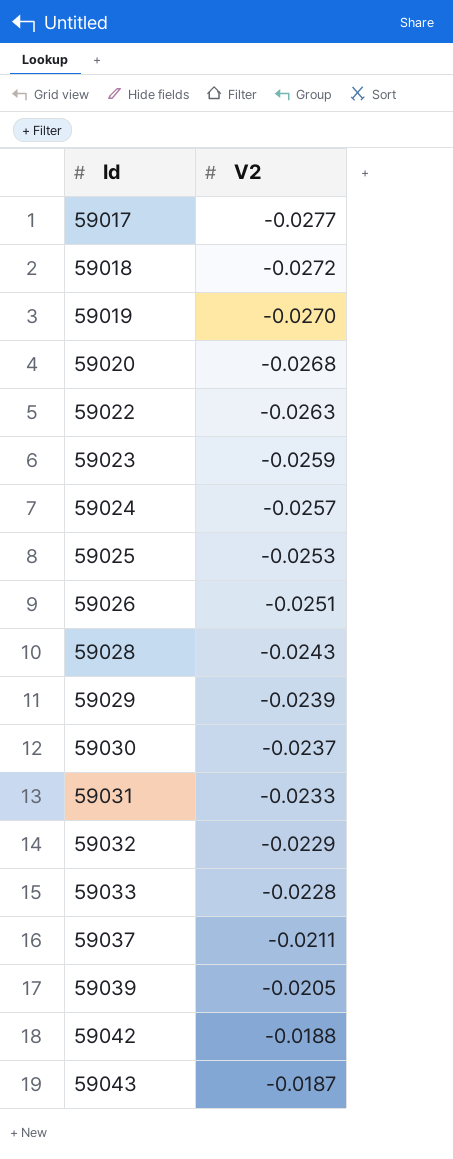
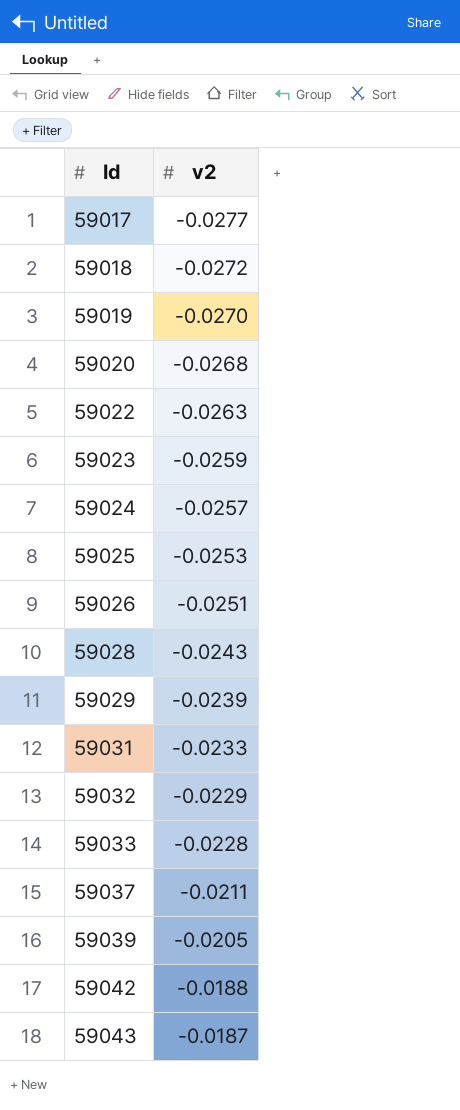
column name: V2 -> v2
row 59030: -0.0237 -> none

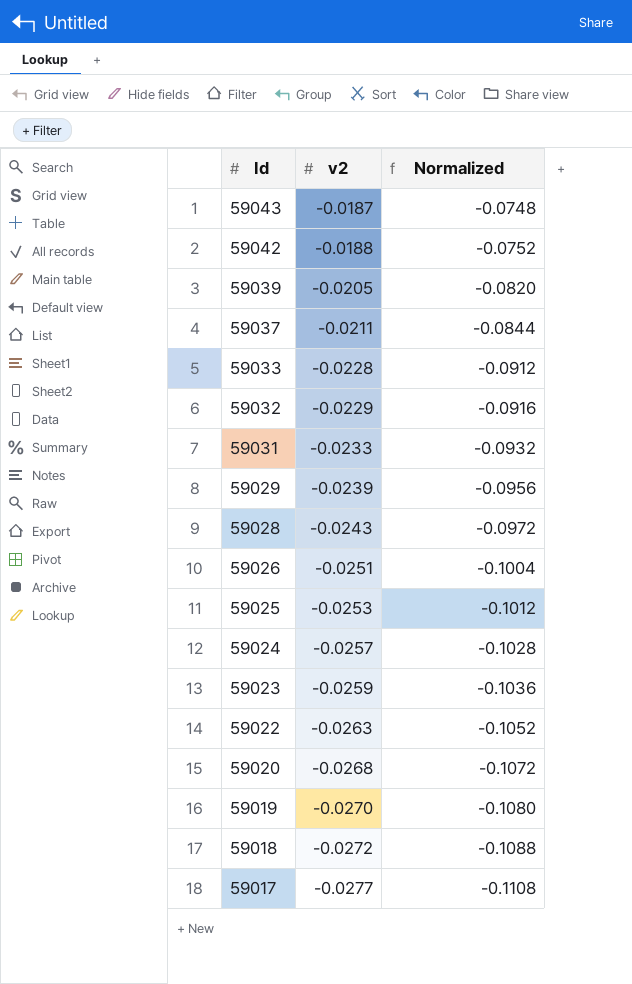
row order: Id ascending -> Id descending
column Normalized | formula: none -> [v2] * 4

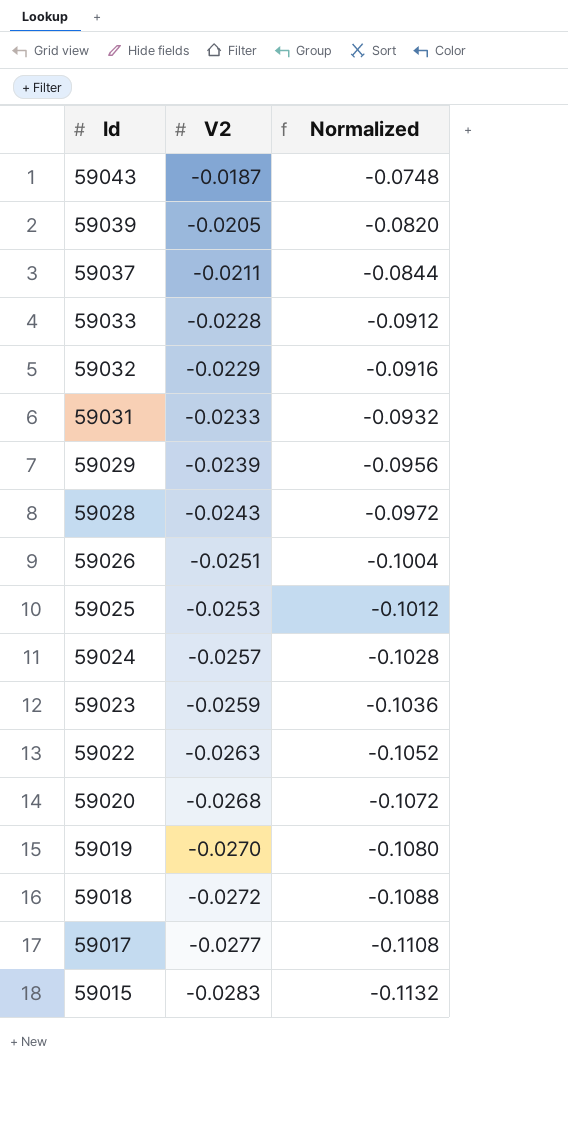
column name: v2 -> V2
row 59042: -0.0188 | -0.0752 -> none
row 59015: none -> -0.0283 | -0.1132

